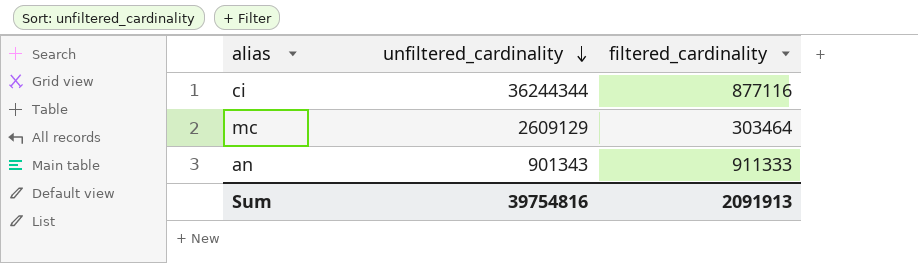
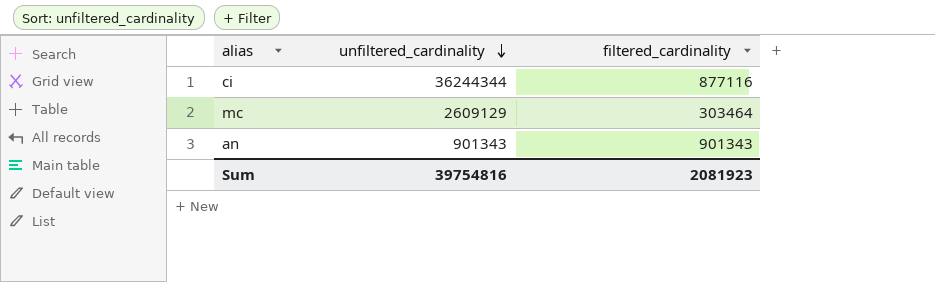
an | filtered_cardinality: 911333 -> 901343
Sum | filtered_cardinality: 2091913 -> 2081923

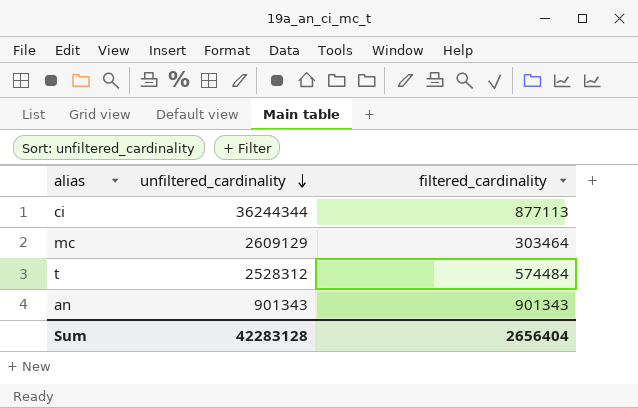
ci | filtered_cardinality: 877116 -> 877113
row t: none -> 2528312 | 574484
Sum | unfiltered_cardinality: 39754816 -> 42283128
Sum | filtered_cardinality: 2081923 -> 2656404

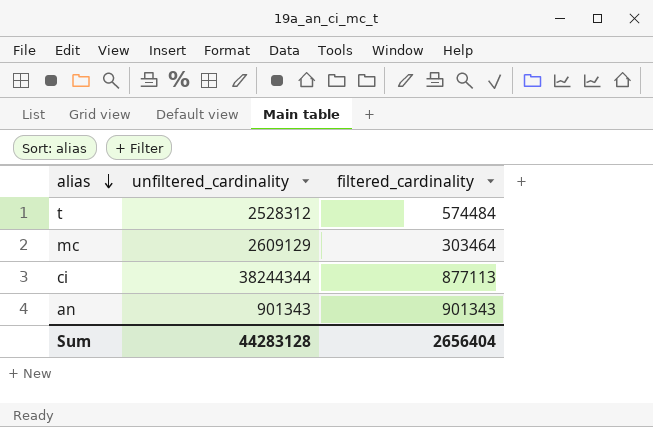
row order: unfiltered_cardinality descending -> alias descending
ci | unfiltered_cardinality: 36244344 -> 38244344
Sum | unfiltered_cardinality: 42283128 -> 44283128

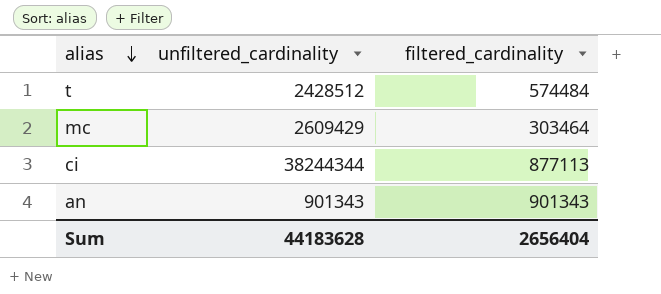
t | unfiltered_cardinality: 2528312 -> 2428512
mc | unfiltered_cardinality: 2609129 -> 2609429
Sum | unfiltered_cardinality: 44283128 -> 44183628

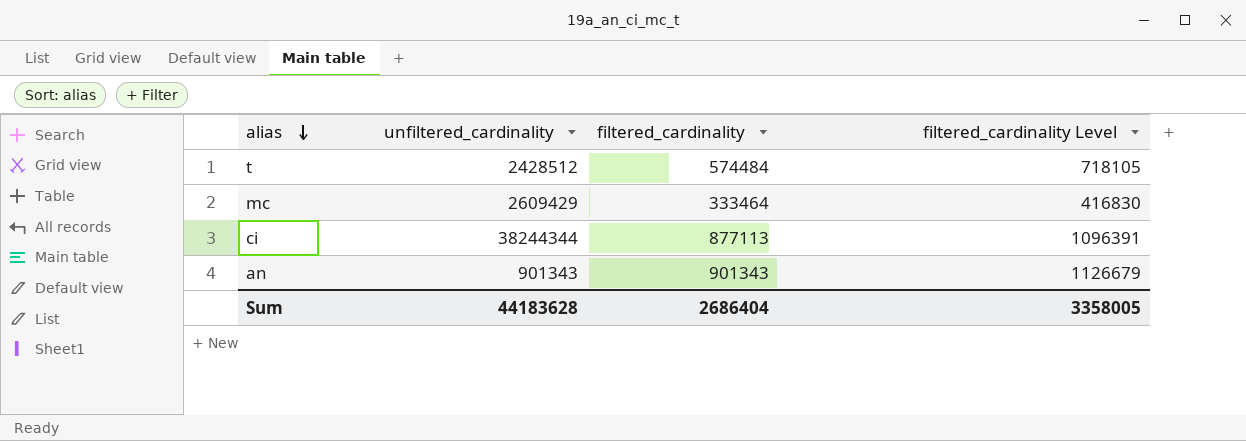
column filtered_cardinality Level | formula: none -> [filtered_cardinality] * 1.25
mc | filtered_cardinality: 303464 -> 333464
Sum | filtered_cardinality: 2656404 -> 2686404

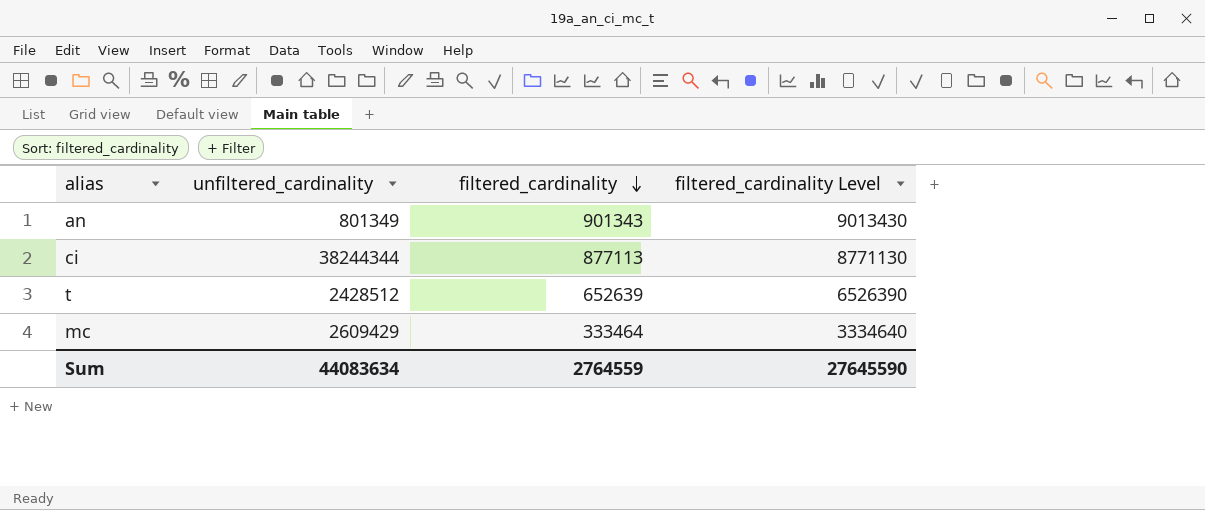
row order: alias descending -> filtered_cardinality descending
column filtered_cardinality Level | formula: [filtered_cardinality] * 1.25 -> [filtered_cardinality] * 10
an | unfiltered_cardinality: 901343 -> 801349
t | filtered_cardinality: 574484 -> 652639
Sum | unfiltered_cardinality: 44183628 -> 44083634
Sum | filtered_cardinality: 2686404 -> 2764559
Sum | filtered_cardinality Level: 3358005 -> 27645590

